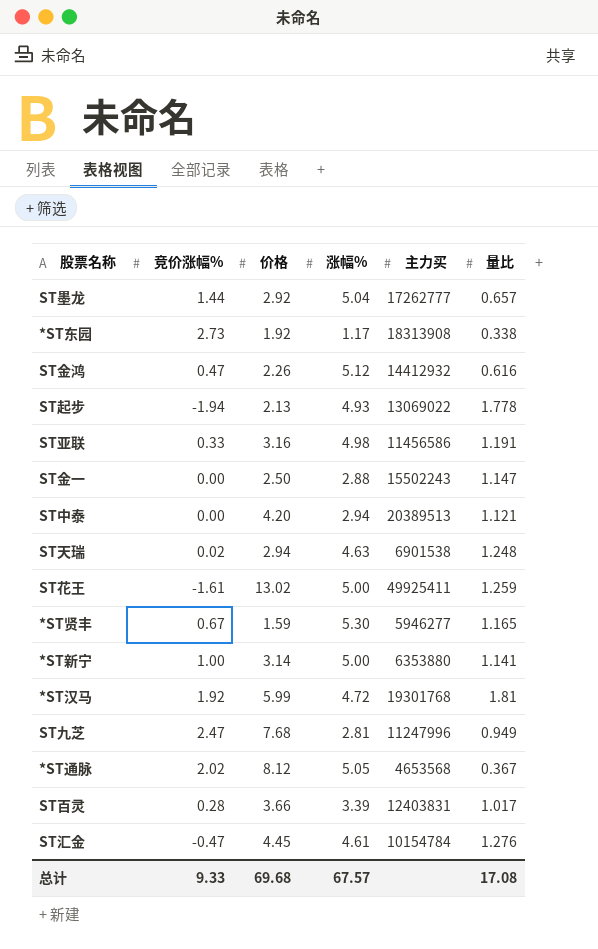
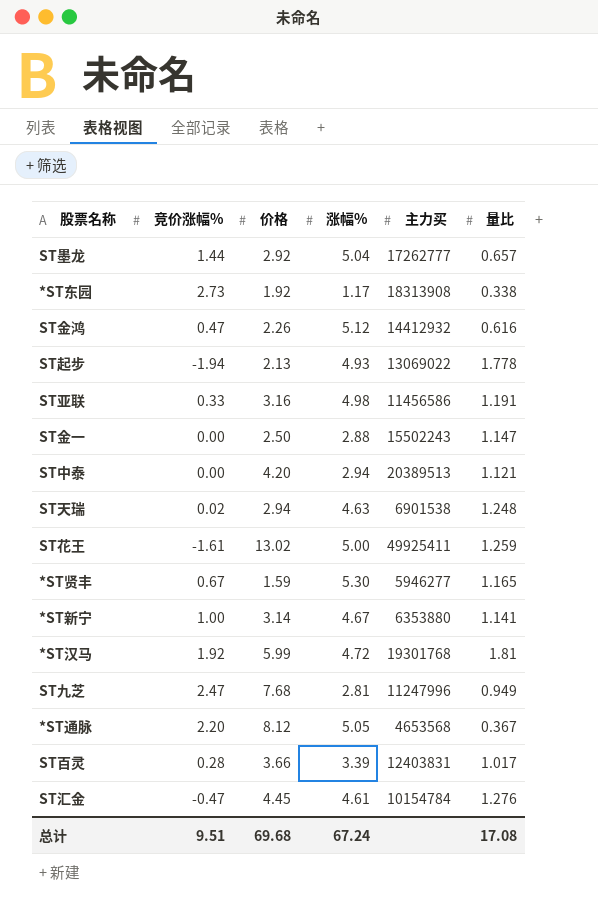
*ST新宁 | 涨幅%: 5.00 -> 4.67
*ST通脉 | 竞价涨幅%: 2.02 -> 2.20
总计 | 竞价涨幅%: 9.33 -> 9.51
总计 | 涨幅%: 67.57 -> 67.24

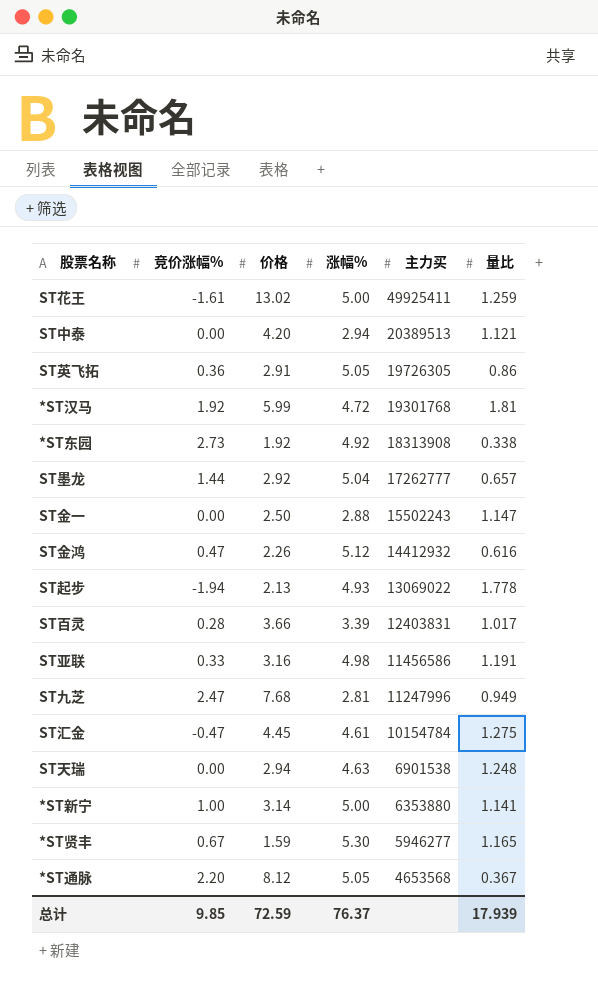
row order: none -> 主力买 descending
row ST英飞拓: none -> 0.36 | 2.91 | 5.05 | 19726305 | 0.86
*ST东园 | 涨幅%: 1.17 -> 4.92
ST汇金 | 量比: 1.276 -> 1.275
ST天瑞 | 竞价涨幅%: 0.02 -> 0.00
*ST新宁 | 涨幅%: 4.67 -> 5.00
总计 | 竞价涨幅%: 9.51 -> 9.85
总计 | 价格: 69.68 -> 72.59
总计 | 涨幅%: 67.24 -> 76.37
总计 | 量比: 17.08 -> 17.939

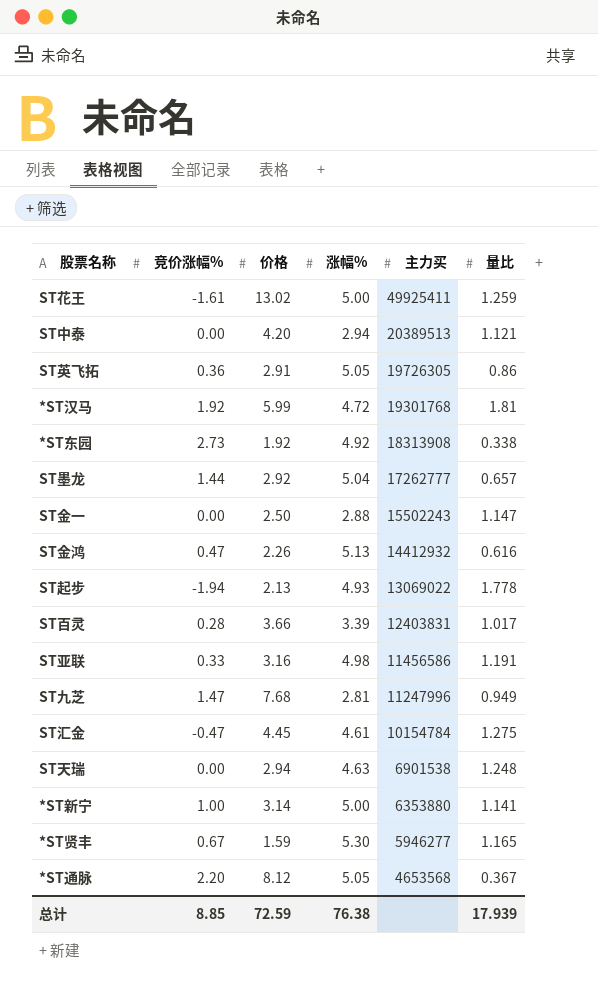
ST金鸿 | 涨幅%: 5.12 -> 5.13
ST九芝 | 竞价涨幅%: 2.47 -> 1.47
总计 | 竞价涨幅%: 9.85 -> 8.85
总计 | 涨幅%: 76.37 -> 76.38

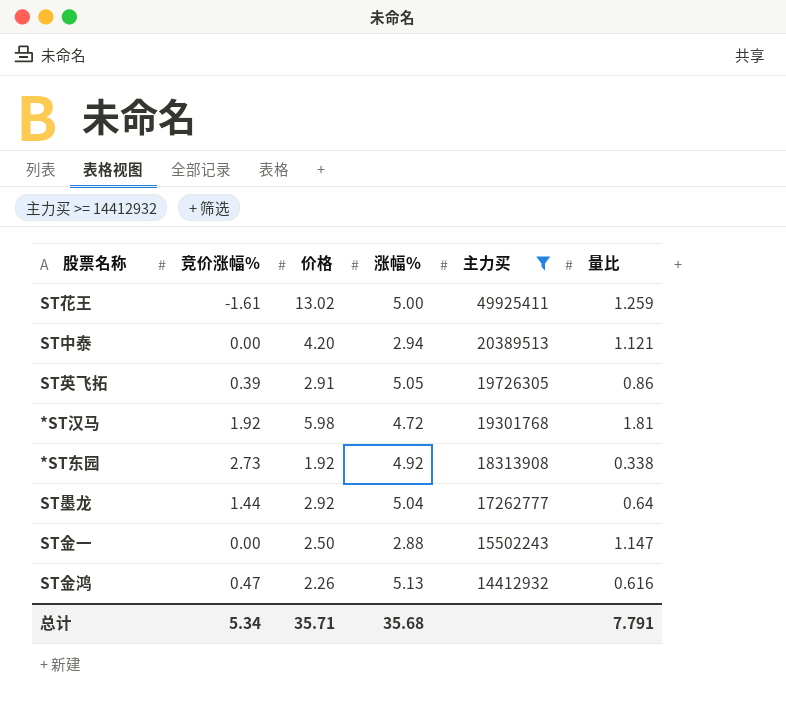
filter: none -> 主力买 >= 14412932
ST英飞拓 | 竞价涨幅%: 0.36 -> 0.39
*ST汉马 | 价格: 5.99 -> 5.98
ST墨龙 | 量比: 0.657 -> 0.64
总计 | 竞价涨幅%: 8.85 -> 5.34
总计 | 价格: 72.59 -> 35.71
总计 | 涨幅%: 76.38 -> 35.68
总计 | 量比: 17.939 -> 7.791

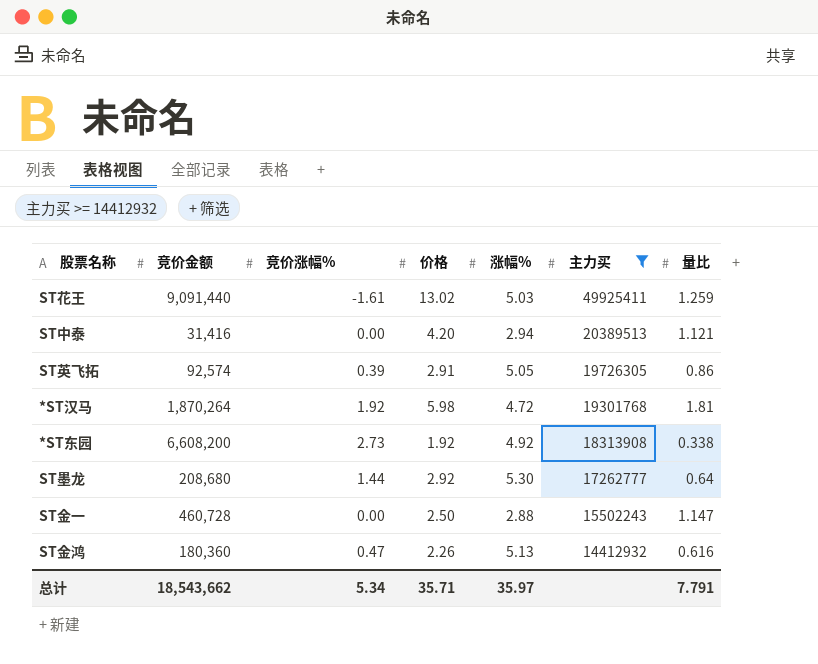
column 竞价金额 | position: none -> 2
ST花王 | 涨幅%: 5.00 -> 5.03
ST墨龙 | 涨幅%: 5.04 -> 5.30
总计 | 涨幅%: 35.68 -> 35.97

